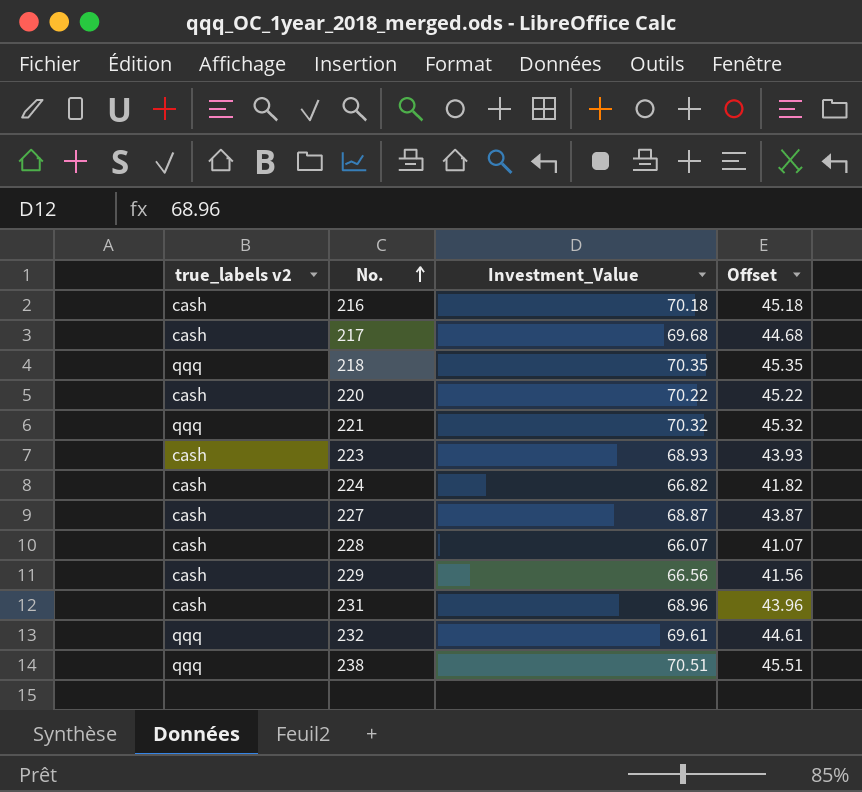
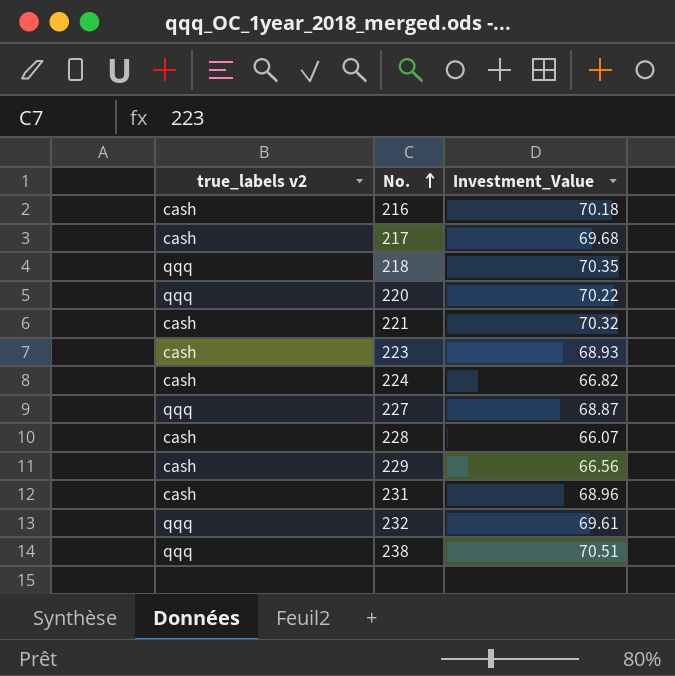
column Offset | formula: [Investment_Value] - 25 -> none
220 | true_labels v2: cash -> qqq
221 | true_labels v2: qqq -> cash
227 | true_labels v2: cash -> qqq

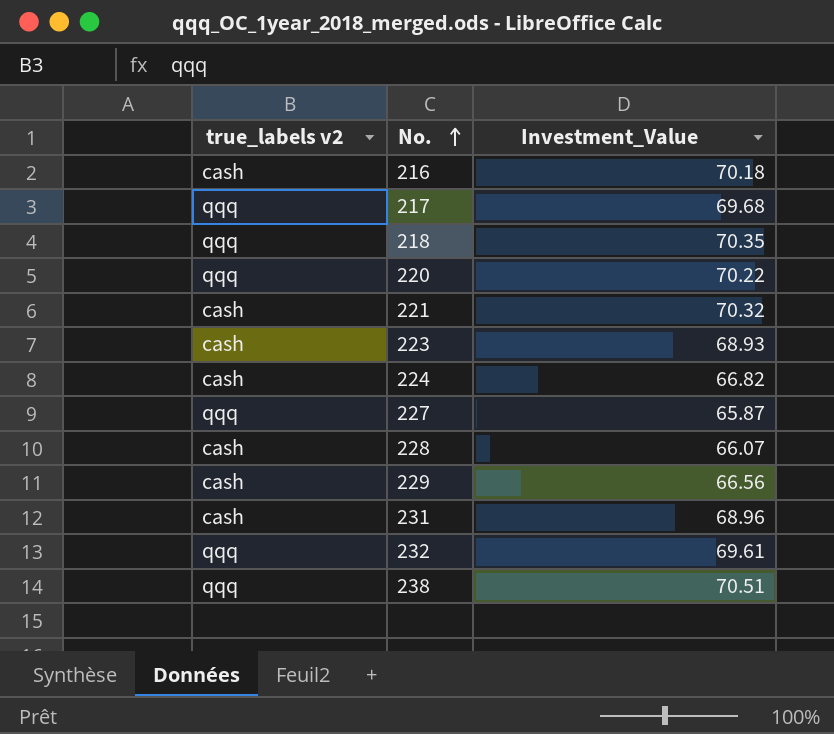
217 | true_labels v2: cash -> qqq
227 | Investment_Value: 68.87 -> 65.87

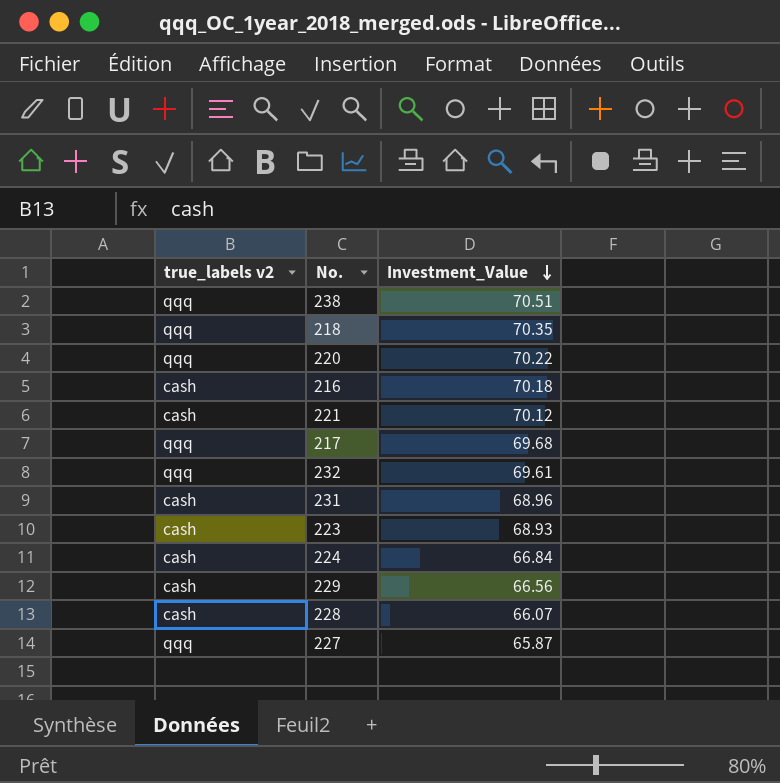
row order: No. ascending -> Investment_Value descending
221 | Investment_Value: 70.32 -> 70.12
224 | Investment_Value: 66.82 -> 66.84

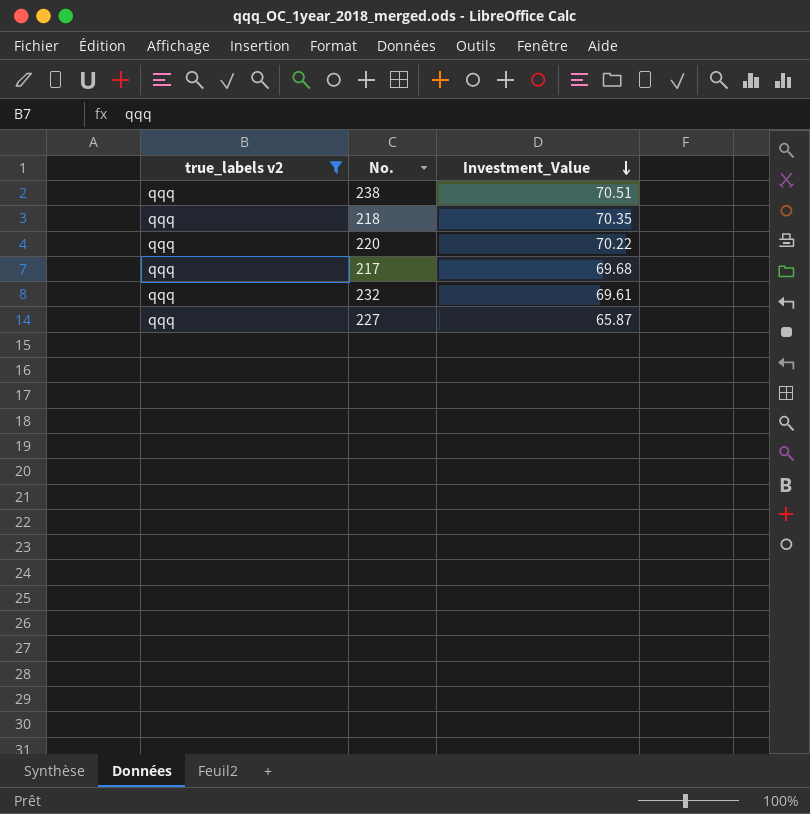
filter: none -> true_labels v2 = qqq

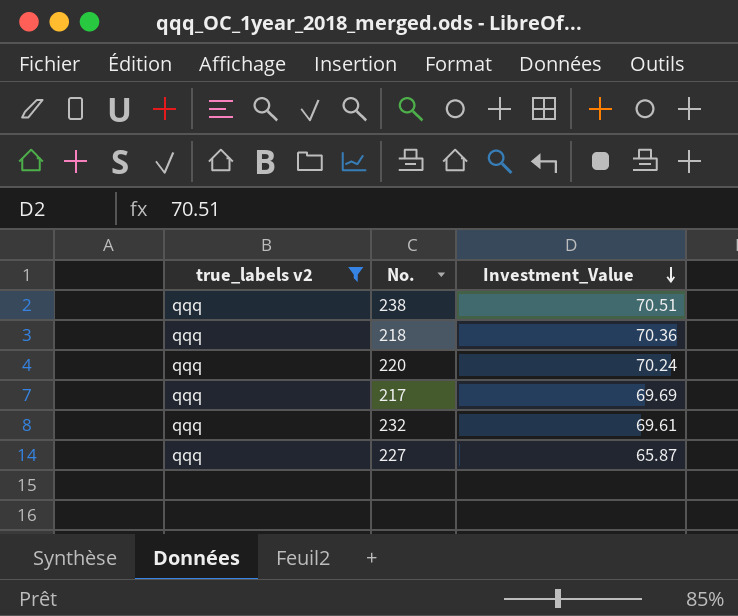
218 | Investment_Value: 70.35 -> 70.36
220 | Investment_Value: 70.22 -> 70.24
217 | Investment_Value: 69.68 -> 69.69

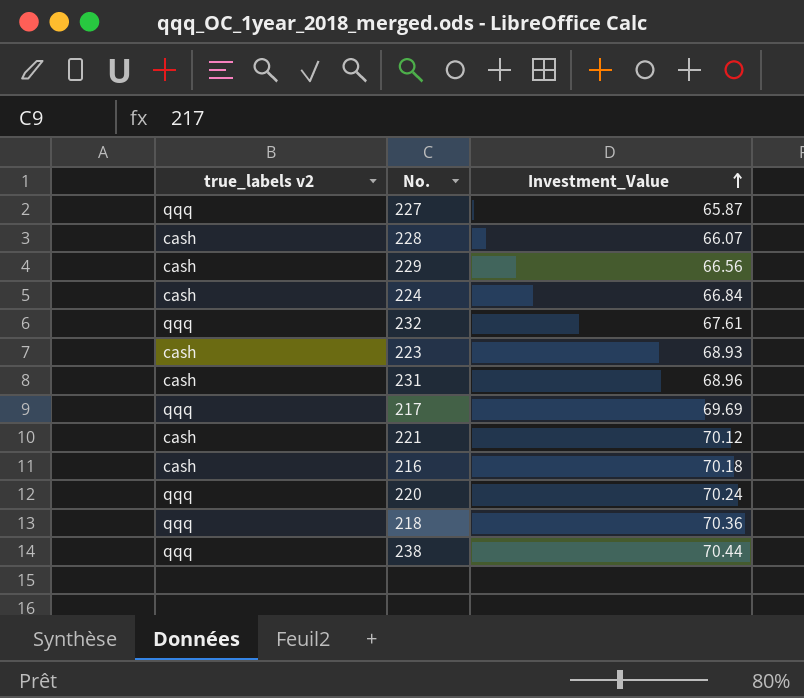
filter: true_labels v2 = qqq -> none
row order: Investment_Value descending -> Investment_Value ascending
232 | Investment_Value: 69.61 -> 67.61
238 | Investment_Value: 70.51 -> 70.44

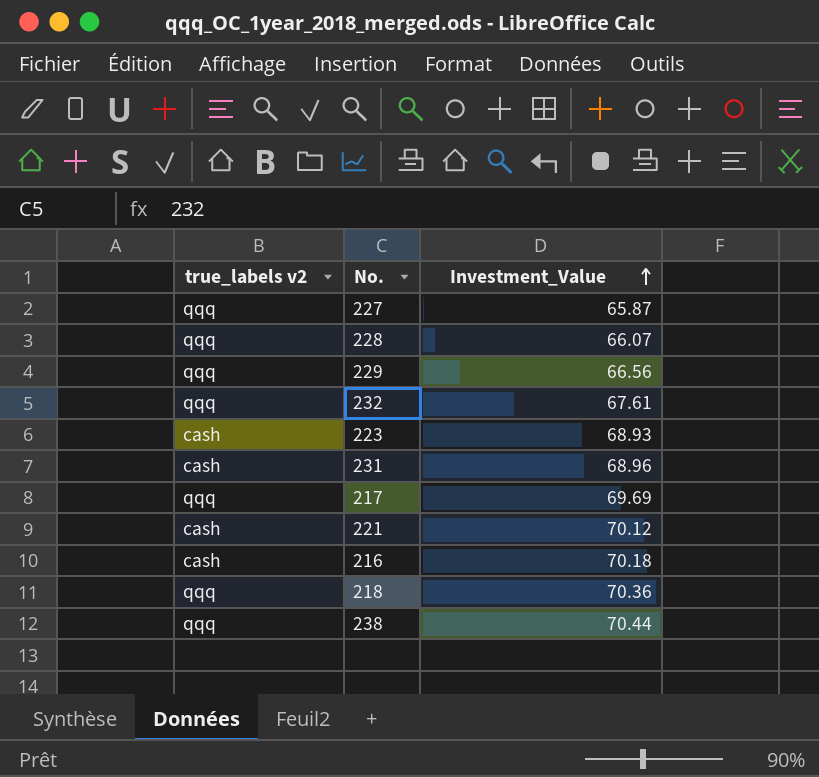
row 224: cash | 66.84 -> none
row 220: qqq | 70.24 -> none
228 | true_labels v2: cash -> qqq
229 | true_labels v2: cash -> qqq

